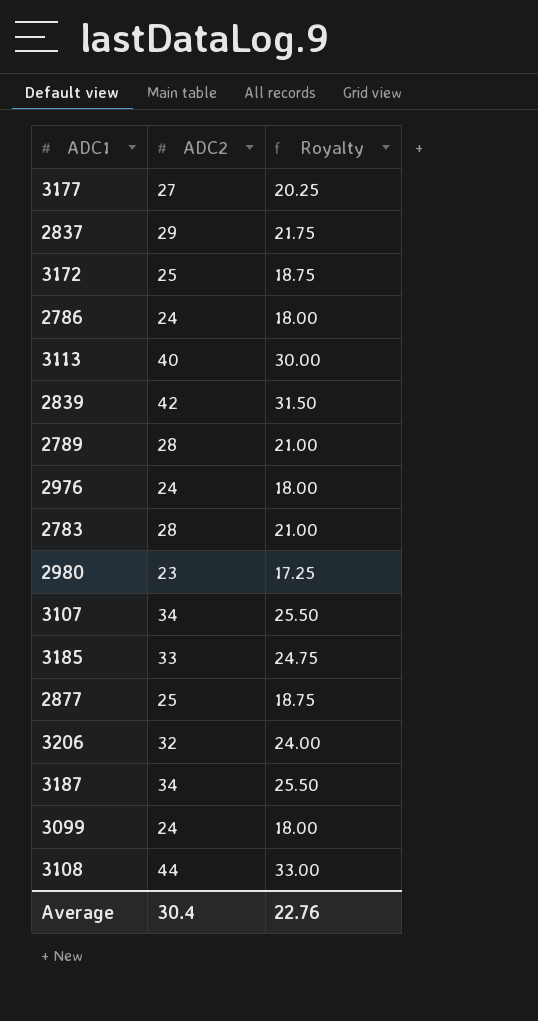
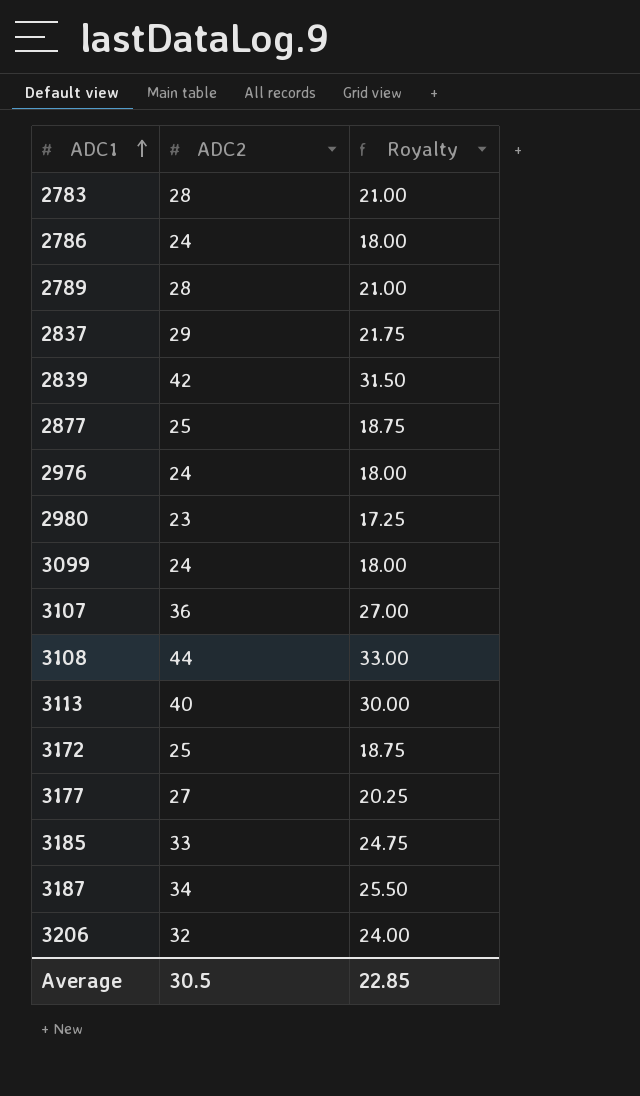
row order: none -> ADC1 ascending
3107 | ADC2: 34 -> 36
3107 | Royalty: 25.50 -> 27.00
Average | ADC2: 30.4 -> 30.5
Average | Royalty: 22.76 -> 22.85

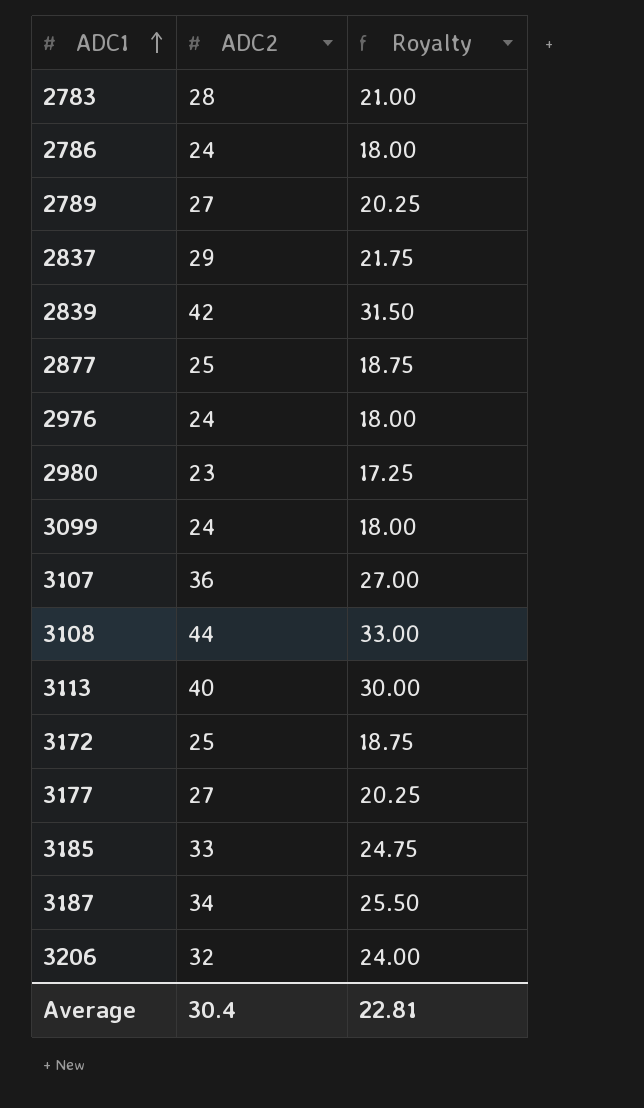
2789 | ADC2: 28 -> 27
2789 | Royalty: 21.00 -> 20.25
Average | ADC2: 30.5 -> 30.4
Average | Royalty: 22.85 -> 22.81

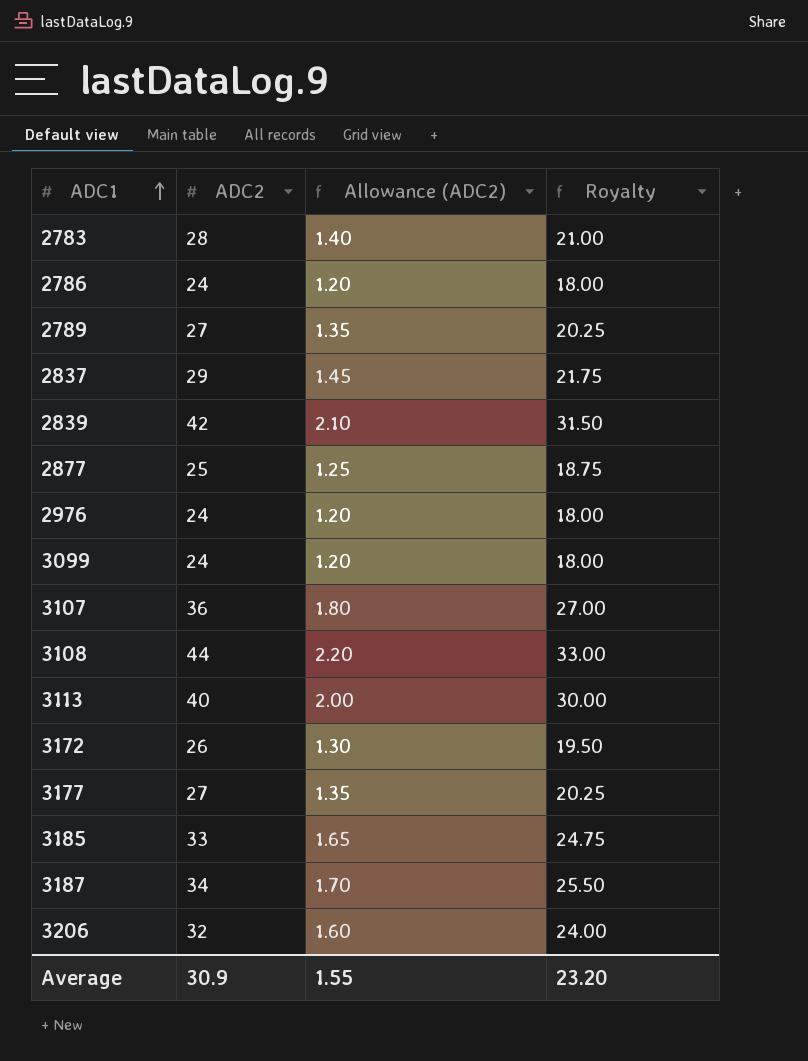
column Allowance (ADC2) | formula: none -> [ADC2] * 0.05
row 2980: 23 | 17.25 -> none
3172 | ADC2: 25 -> 26
3172 | Royalty: 18.75 -> 19.50
Average | ADC2: 30.4 -> 30.9
Average | Royalty: 22.81 -> 23.20

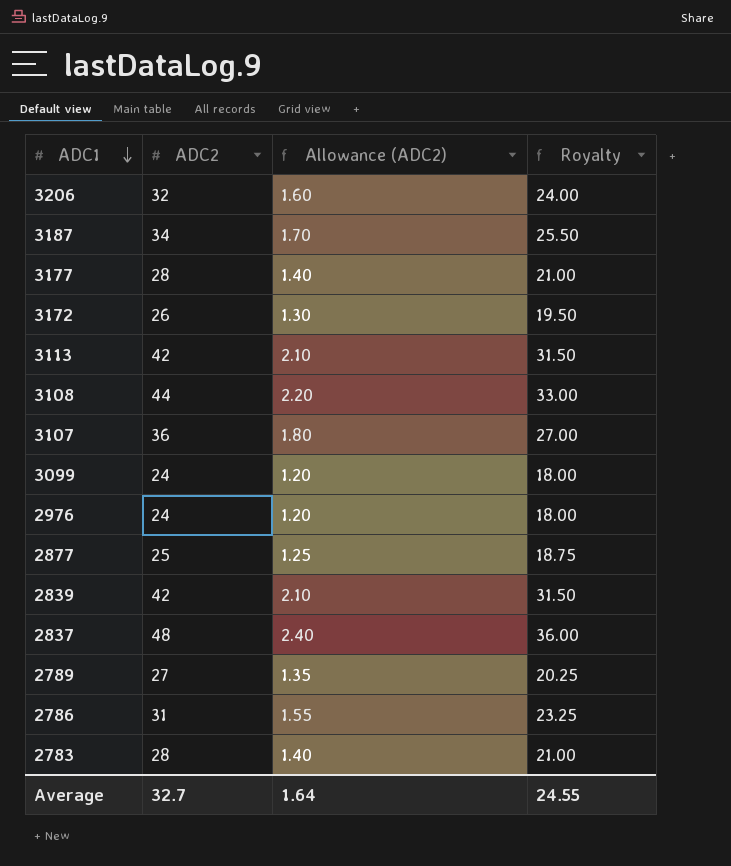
row order: ADC1 ascending -> ADC1 descending
row 3185: 33 | 1.65 | 24.75 -> none
3177 | ADC2: 27 -> 28
3177 | Allowance (ADC2): 1.35 -> 1.40
3177 | Royalty: 20.25 -> 21.00
3113 | ADC2: 40 -> 42
3113 | Allowance (ADC2): 2.00 -> 2.10
3113 | Royalty: 30.00 -> 31.50
2837 | ADC2: 29 -> 48
2837 | Allowance (ADC2): 1.45 -> 2.40
2837 | Royalty: 21.75 -> 36.00
2786 | ADC2: 24 -> 31
2786 | Allowance (ADC2): 1.20 -> 1.55
2786 | Royalty: 18.00 -> 23.25
Average | ADC2: 30.9 -> 32.7
Average | Allowance (ADC2): 1.55 -> 1.64
Average | Royalty: 23.20 -> 24.55

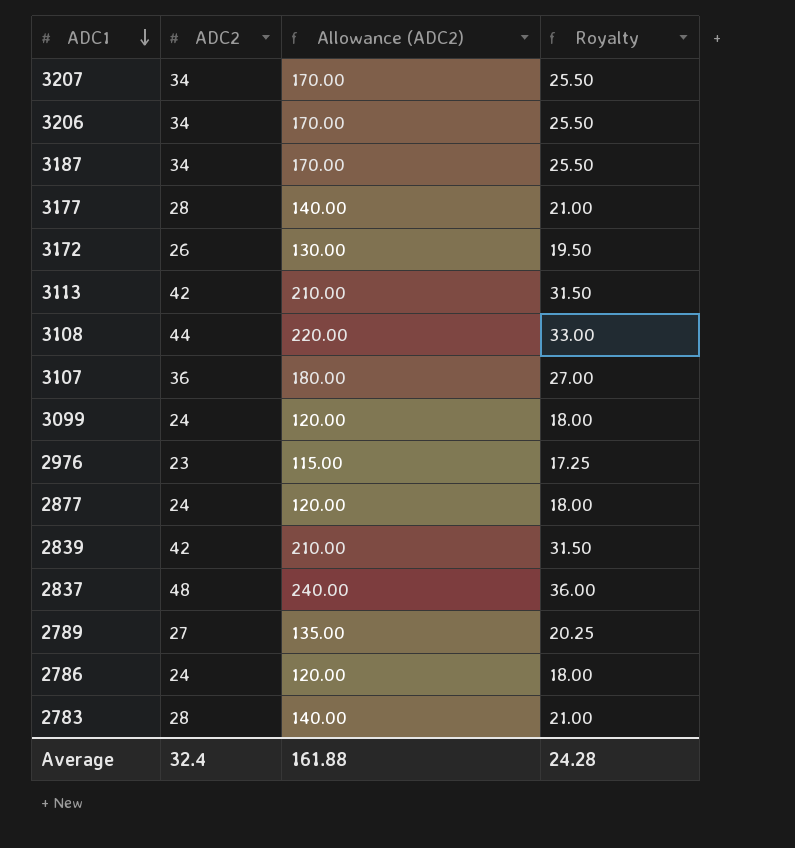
column Allowance (ADC2) | formula: [ADC2] * 0.05 -> [ADC2] * 5
row 3207: none -> 34 | 170.00 | 25.50
3206 | ADC2: 32 -> 34
3206 | Royalty: 24.00 -> 25.50
2976 | ADC2: 24 -> 23
2976 | Royalty: 18.00 -> 17.25
2877 | ADC2: 25 -> 24
2877 | Royalty: 18.75 -> 18.00
2786 | ADC2: 31 -> 24
2786 | Royalty: 23.25 -> 18.00
Average | ADC2: 32.7 -> 32.4
Average | Allowance (ADC2): 1.64 -> 161.88
Average | Royalty: 24.55 -> 24.28

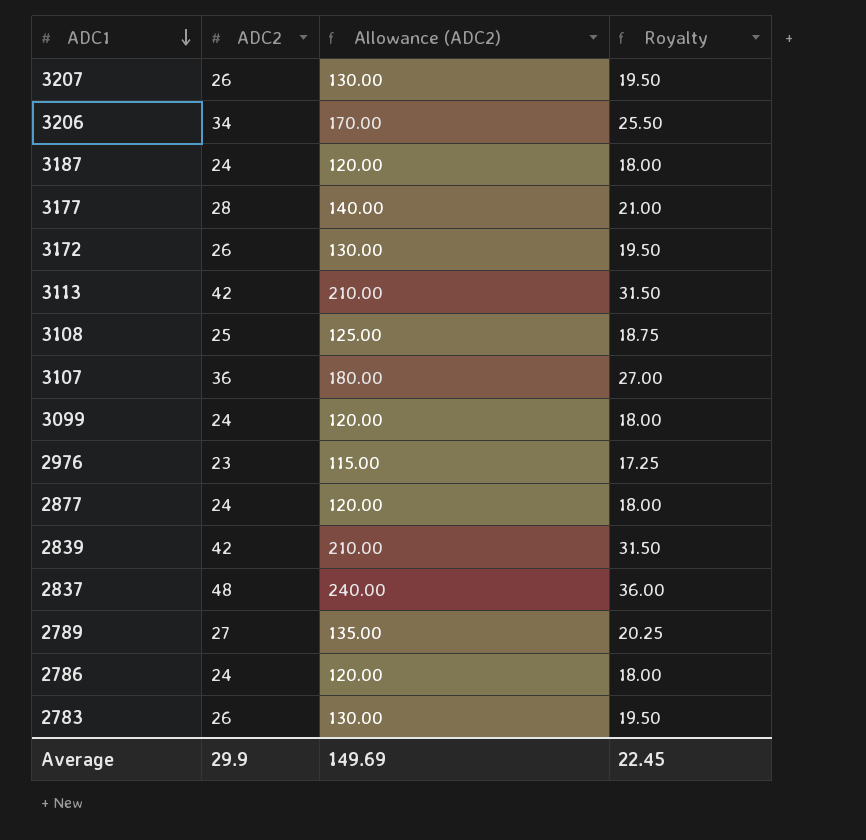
3207 | ADC2: 34 -> 26
3207 | Allowance (ADC2): 170.00 -> 130.00
3207 | Royalty: 25.50 -> 19.50
3187 | ADC2: 34 -> 24
3187 | Allowance (ADC2): 170.00 -> 120.00
3187 | Royalty: 25.50 -> 18.00
3108 | ADC2: 44 -> 25
3108 | Allowance (ADC2): 220.00 -> 125.00
3108 | Royalty: 33.00 -> 18.75
2783 | ADC2: 28 -> 26
2783 | Allowance (ADC2): 140.00 -> 130.00
2783 | Royalty: 21.00 -> 19.50
Average | ADC2: 32.4 -> 29.9
Average | Allowance (ADC2): 161.88 -> 149.69
Average | Royalty: 24.28 -> 22.45

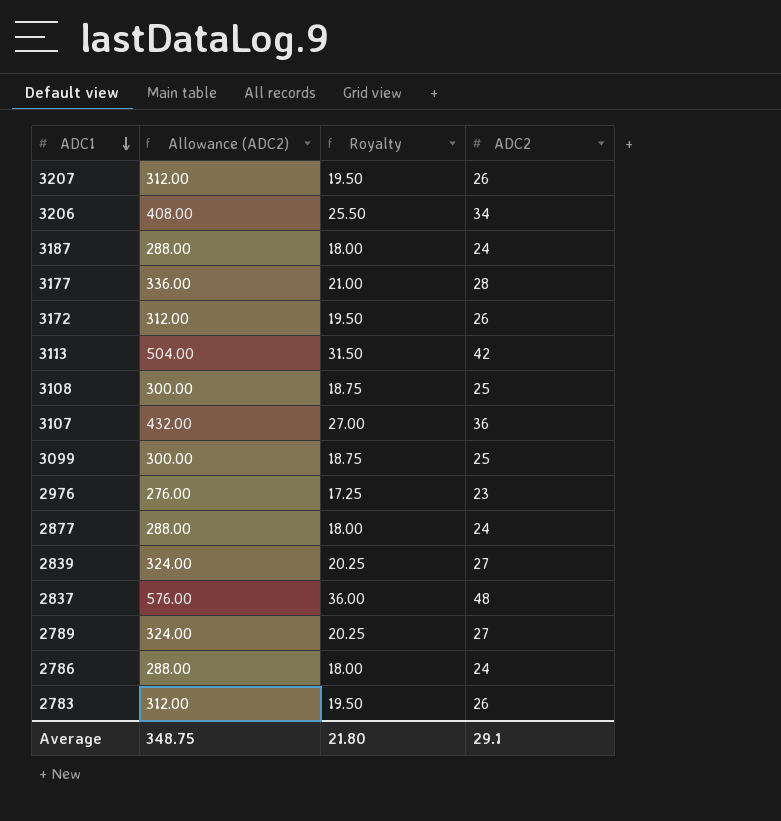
column Allowance (ADC2) | formula: [ADC2] * 5 -> [ADC2] * 12
column ADC2 | position: 2 -> 4
3099 | Royalty: 18.00 -> 18.75
3099 | ADC2: 24 -> 25
2839 | Royalty: 31.50 -> 20.25
2839 | ADC2: 42 -> 27
Average | Allowance (ADC2): 149.69 -> 348.75
Average | Royalty: 22.45 -> 21.80
Average | ADC2: 29.9 -> 29.1

